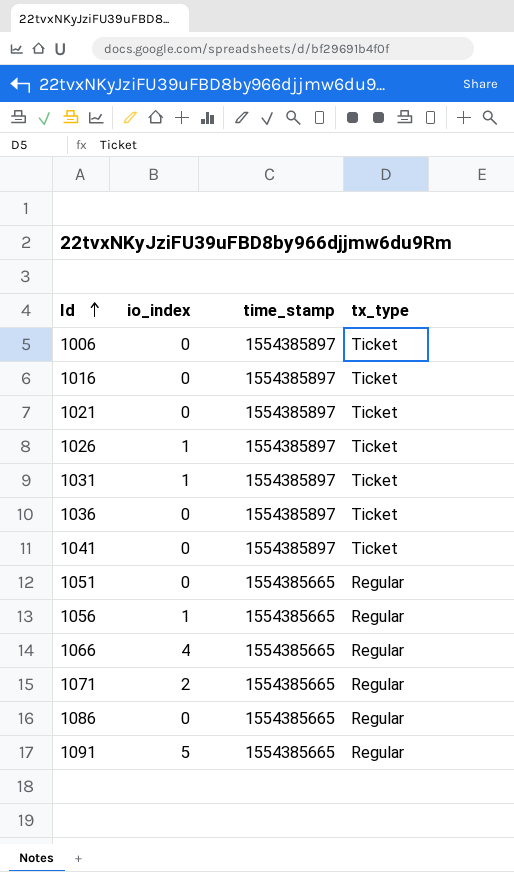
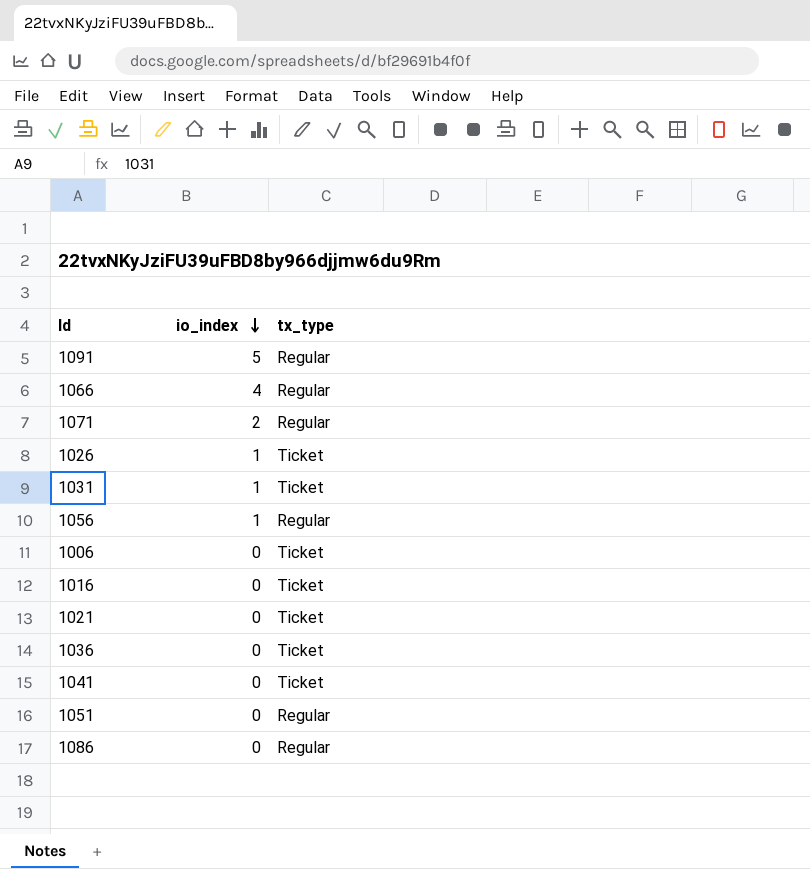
row order: Id ascending -> io_index descending
column time_stamp | position: 3 -> none

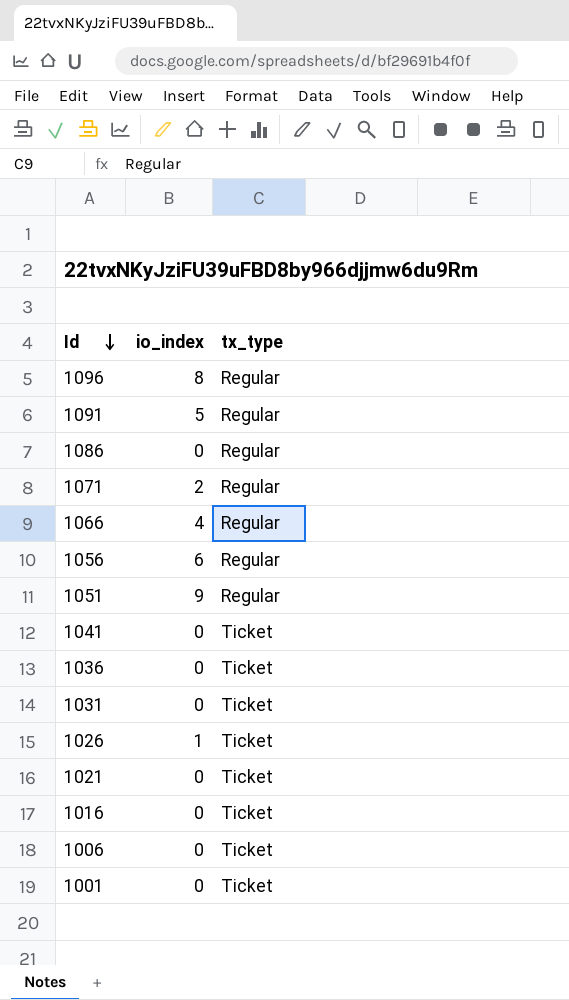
row order: io_index descending -> Id descending
row 1096: none -> 8 | Regular
1056 | io_index: 1 -> 6
1051 | io_index: 0 -> 9
1031 | io_index: 1 -> 0
row 1001: none -> 0 | Ticket

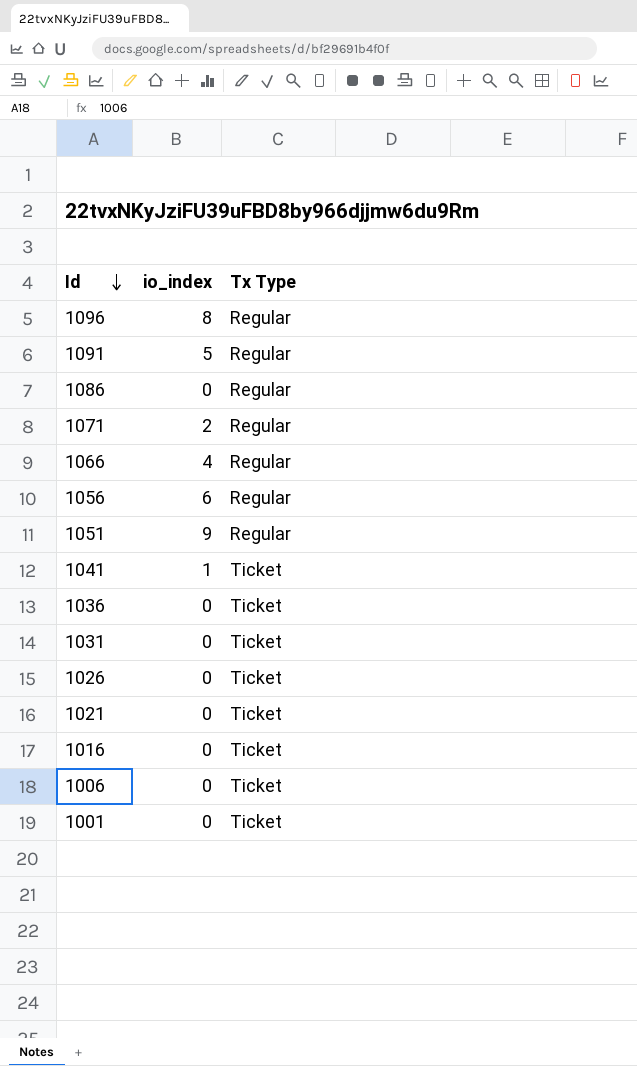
column name: tx_type -> Tx Type
1041 | io_index: 0 -> 1
1026 | io_index: 1 -> 0

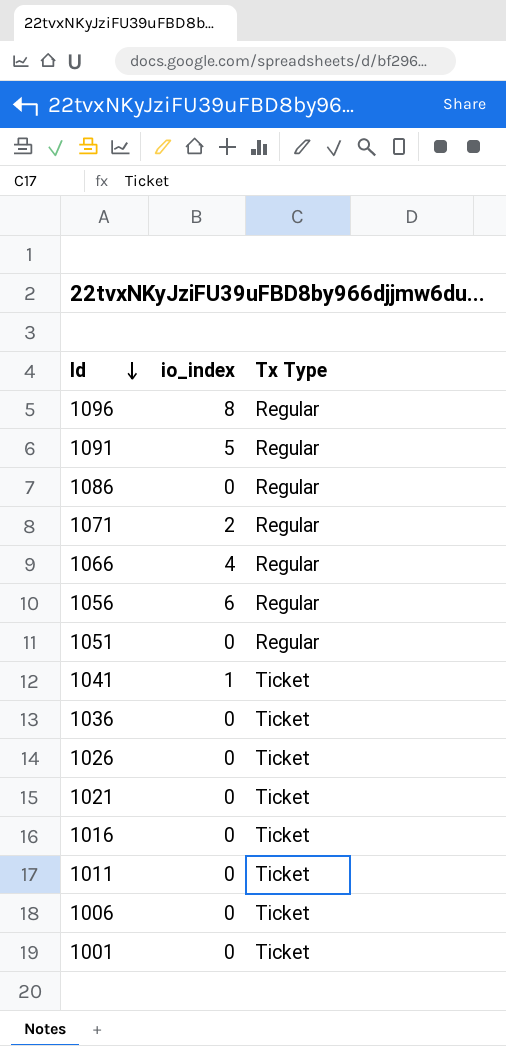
row 1031: 0 | Ticket -> none
1051 | io_index: 9 -> 0
row 1011: none -> 0 | Ticket

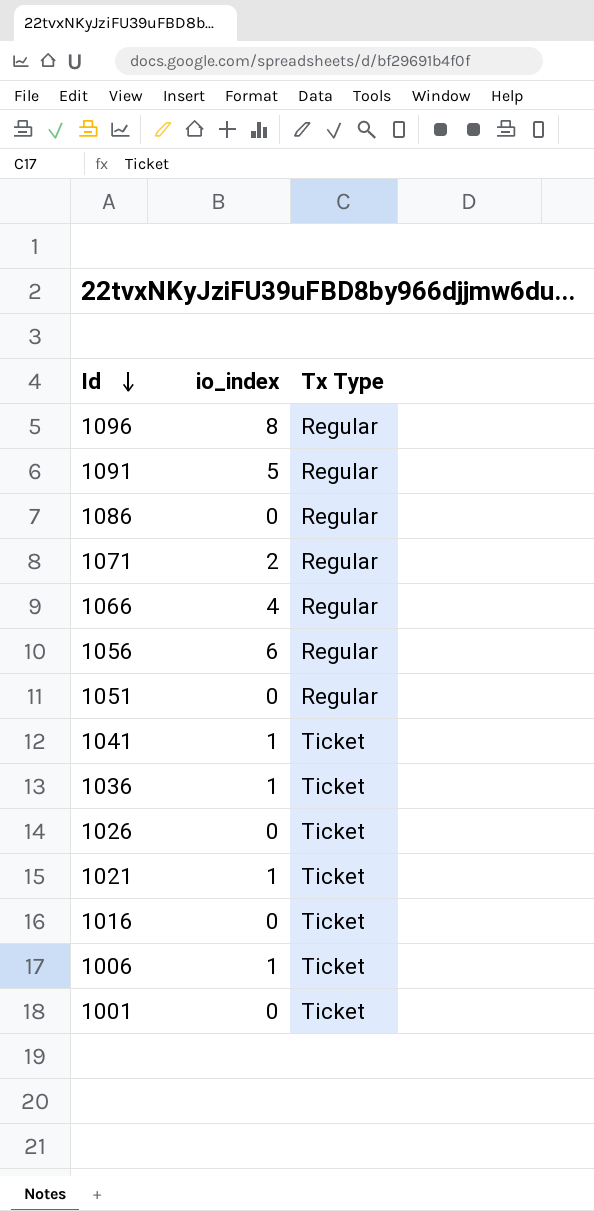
row 1011: 0 | Ticket -> none
1036 | io_index: 0 -> 1
1021 | io_index: 0 -> 1
1006 | io_index: 0 -> 1

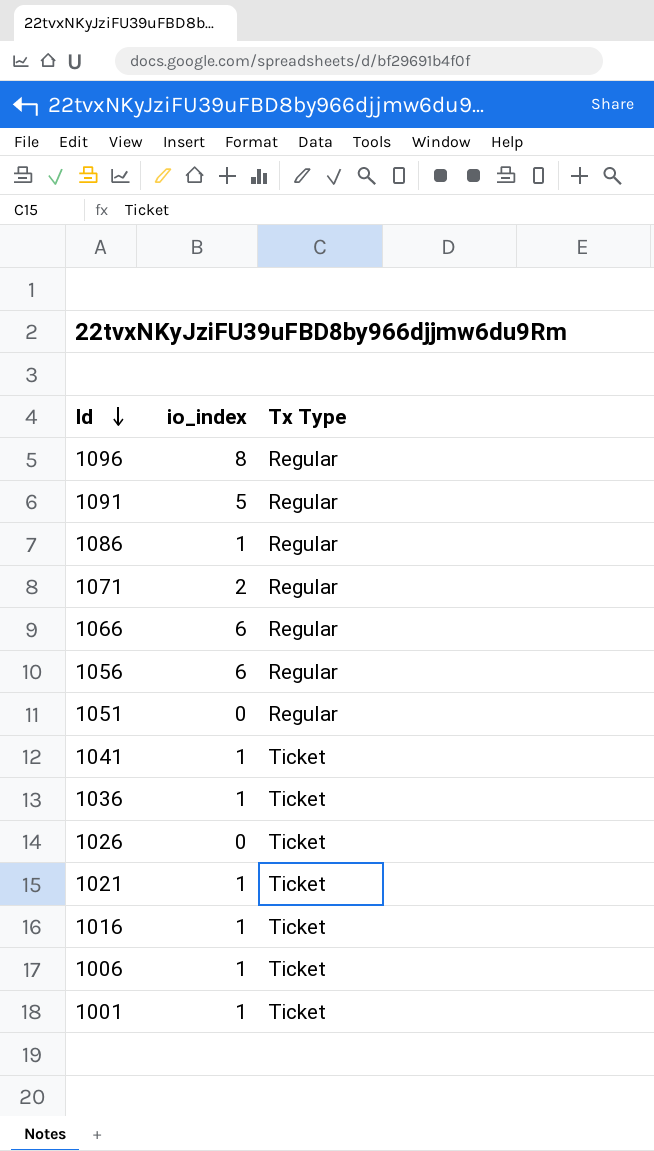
1086 | io_index: 0 -> 1
1066 | io_index: 4 -> 6
1016 | io_index: 0 -> 1
1001 | io_index: 0 -> 1

